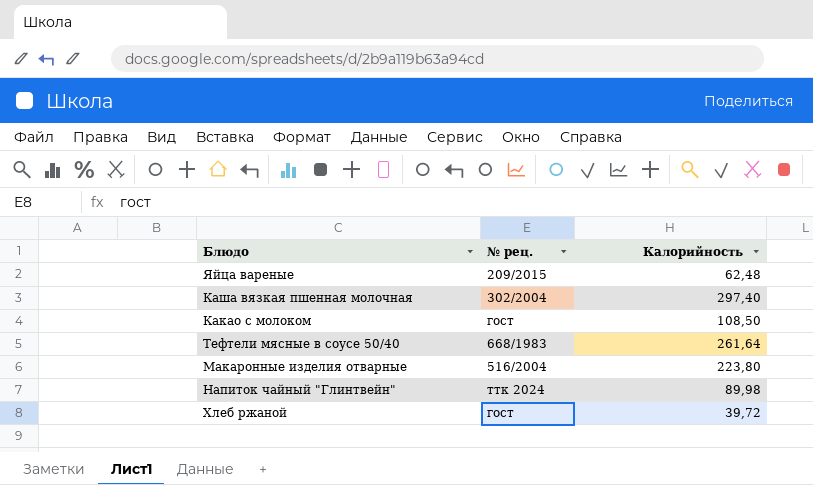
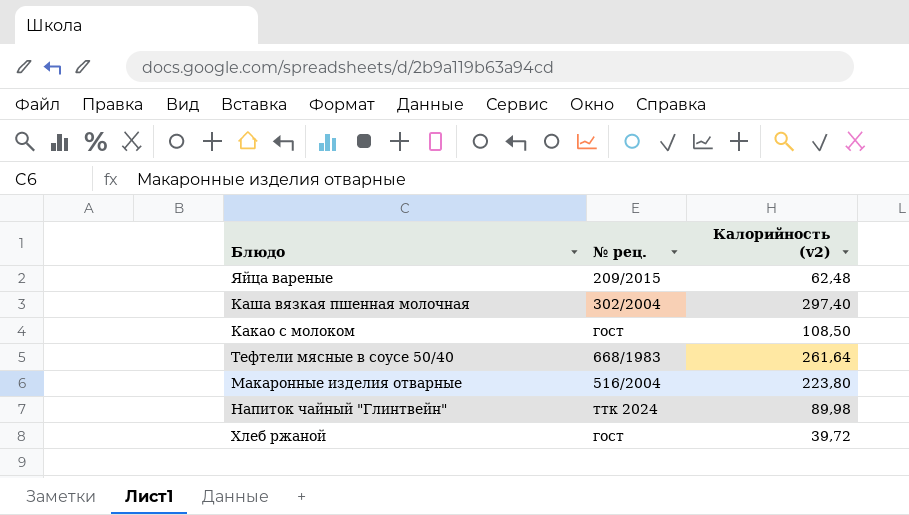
column name: Калорийность -> Калорийность (v2)

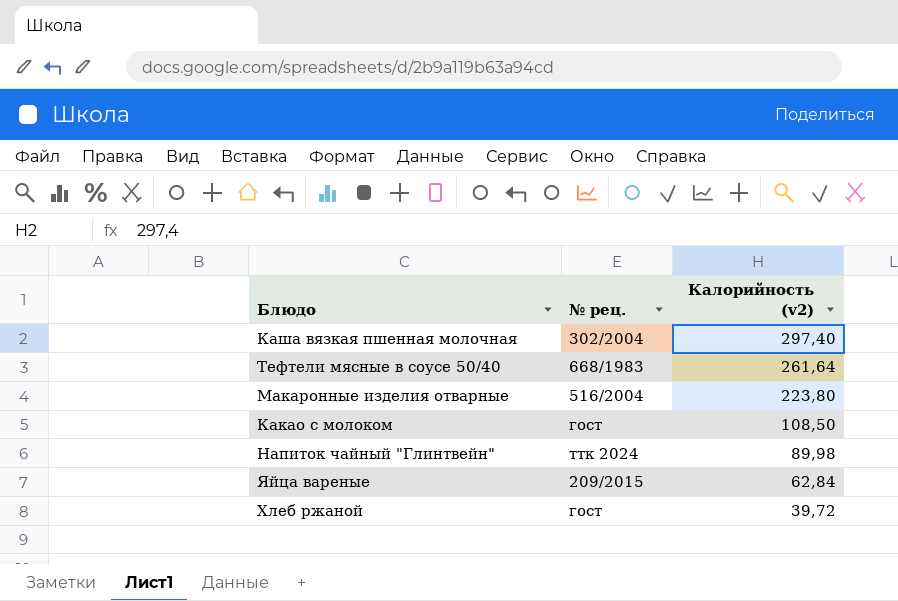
row order: none -> Калорийность (v2) descending
Яйца вареные | Калорийность (v2): 62,48 -> 62,84

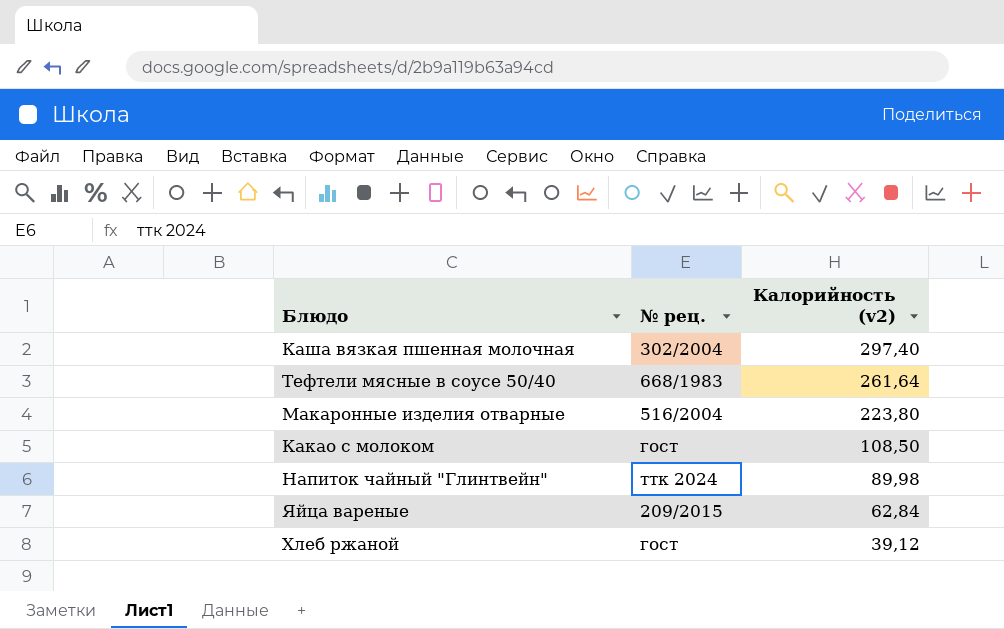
Хлеб ржаной | Калорийность (v2): 39,72 -> 39,12

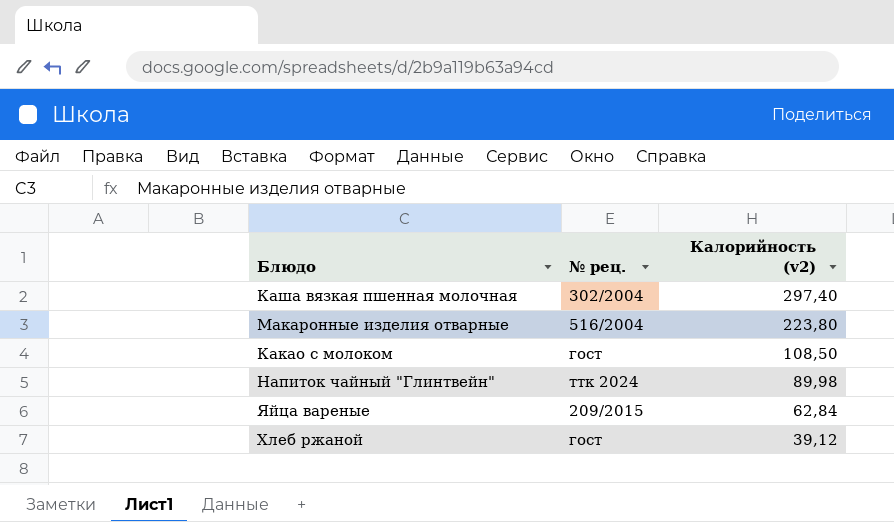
row Тефтели мясные в соусе 50/40: 668/1983 | 261,64 -> none

